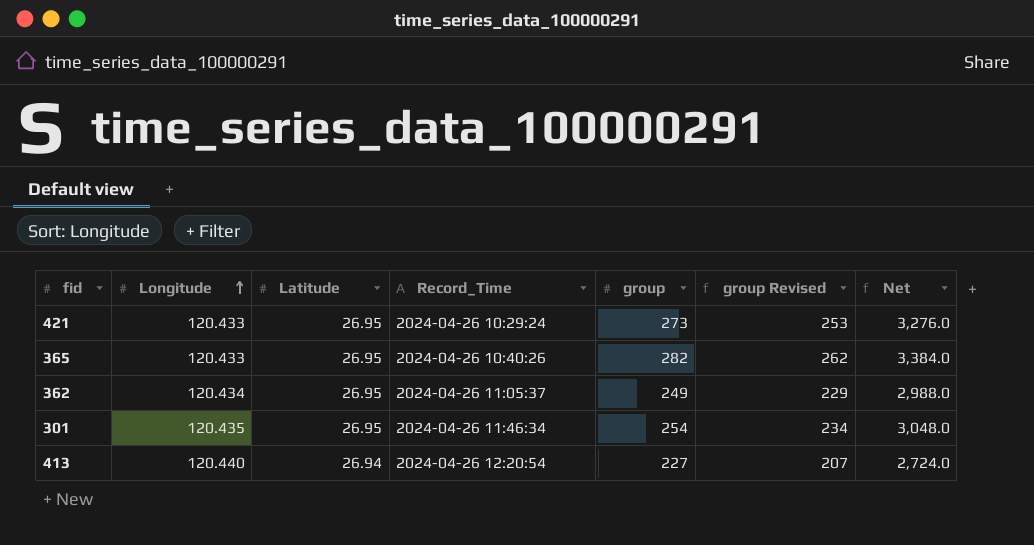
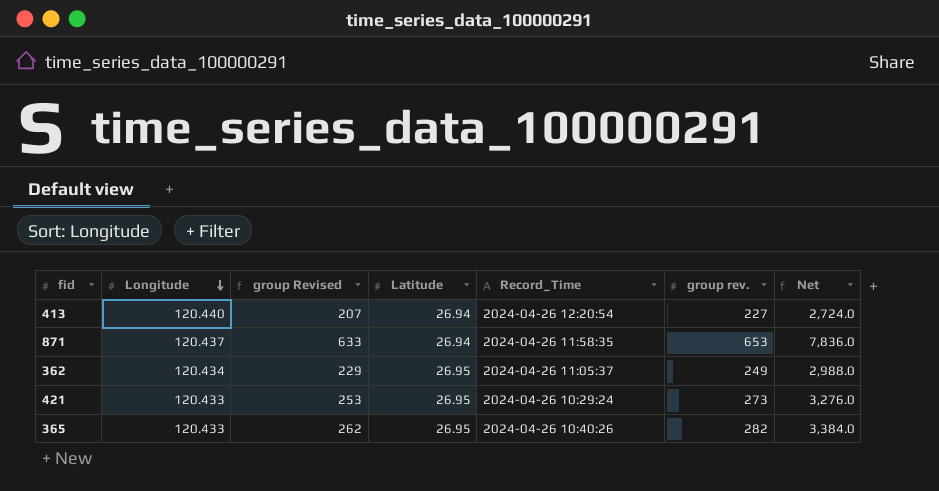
row order: Longitude ascending -> Longitude descending
column group Revised | position: 6 -> 3
column name: group -> group rev.
row 301: 120.435 | 26.95 | 2024-04-26 11:46:34 | 254 | 234 | 3,048.0 -> none
row 871: none -> 120.437 | 633 | 26.94 | 2024-04-26 11:58:35 | 653 | 7,836.0

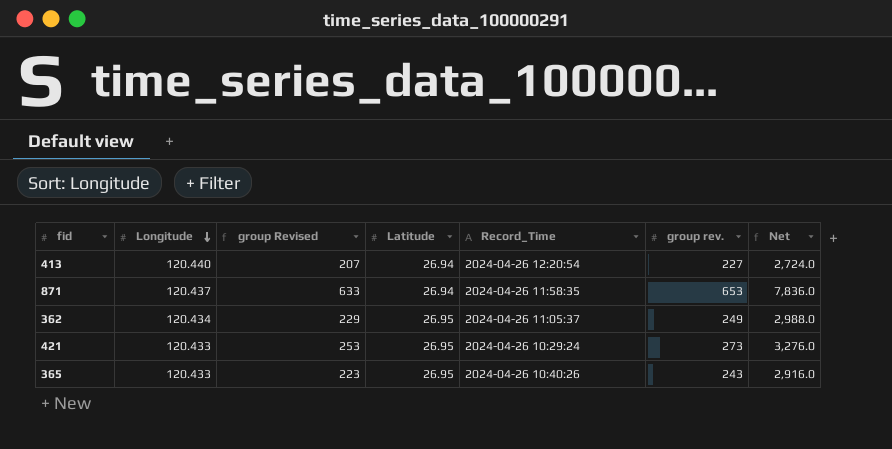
365 | group Revised: 262 -> 223
365 | group rev.: 282 -> 243
365 | Net: 3,384.0 -> 2,916.0

